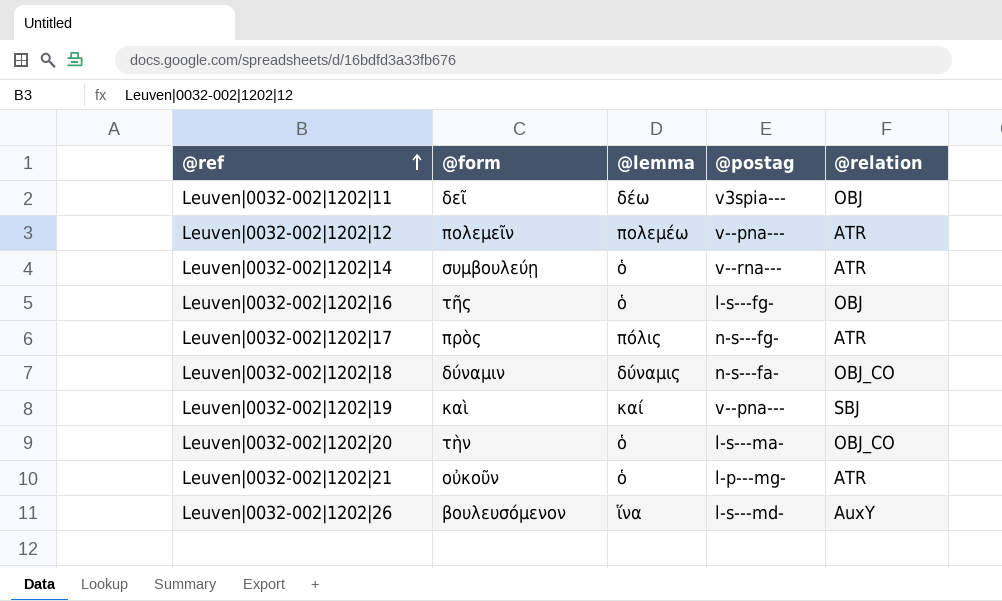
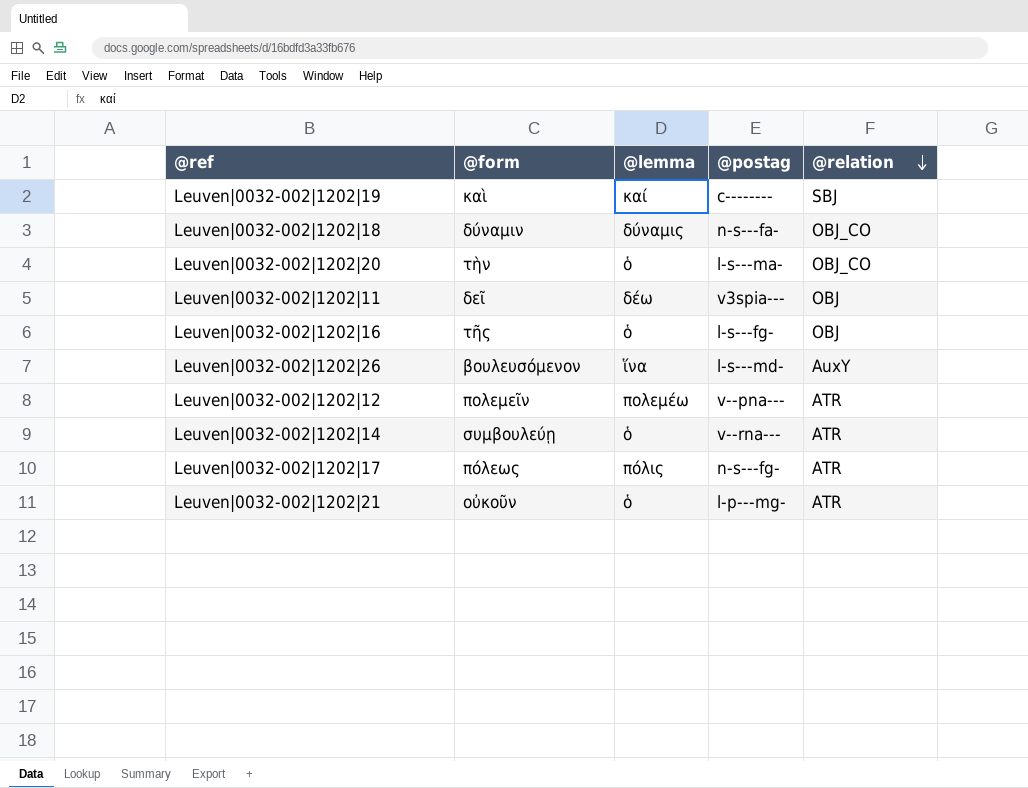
row order: @ref ascending -> @relation descending
Leuven|0032-002|1202|19 | @postag: v--pna--- -> c--------
Leuven|0032-002|1202|17 | @form: πρὸς -> πόλεως

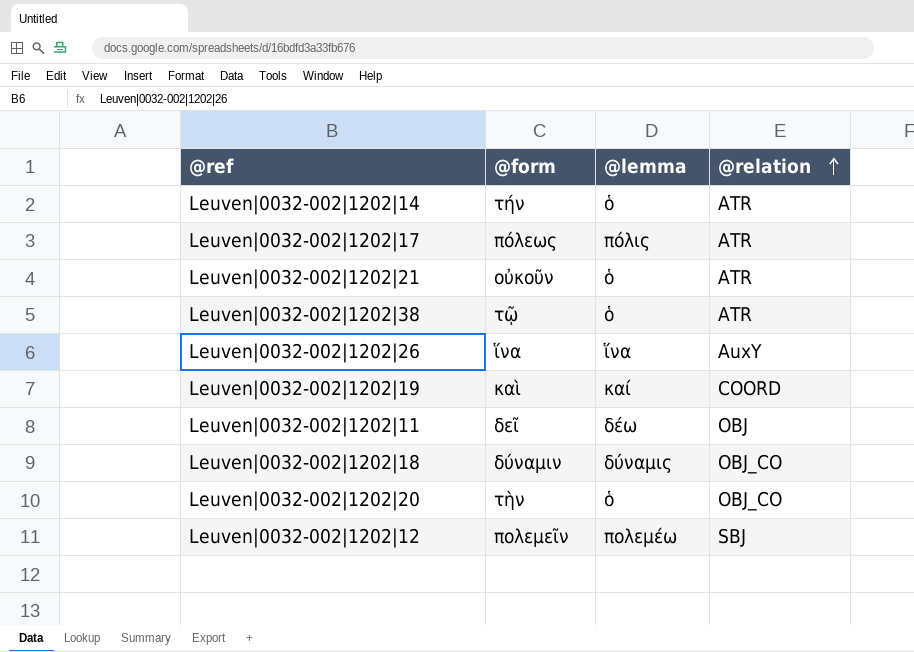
row order: @relation descending -> @relation ascending
column @postag | position: 4 -> none
row Leuven|0032-002|1202|16: τῆς | ὁ | l-s---fg- | OBJ -> none
Leuven|0032-002|1202|14 | @form: συμβουλεύῃ -> τήν
row Leuven|0032-002|1202|38: none -> τῷ | ὁ | ATR
Leuven|0032-002|1202|26 | @form: βουλευσόμενον -> ἵνα
Leuven|0032-002|1202|19 | @relation: SBJ -> COORD
Leuven|0032-002|1202|12 | @relation: ATR -> SBJ

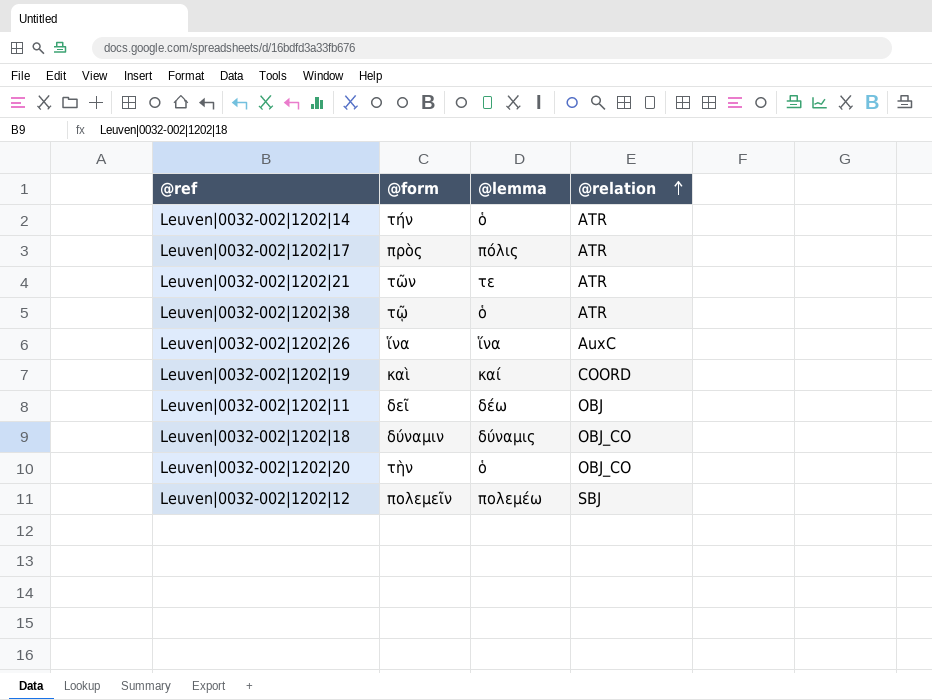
Leuven|0032-002|1202|17 | @form: πόλεως -> πρὸς
Leuven|0032-002|1202|21 | @form: οὐκοῦν -> τῶν
Leuven|0032-002|1202|21 | @lemma: ὁ -> τε
Leuven|0032-002|1202|26 | @relation: AuxY -> AuxC

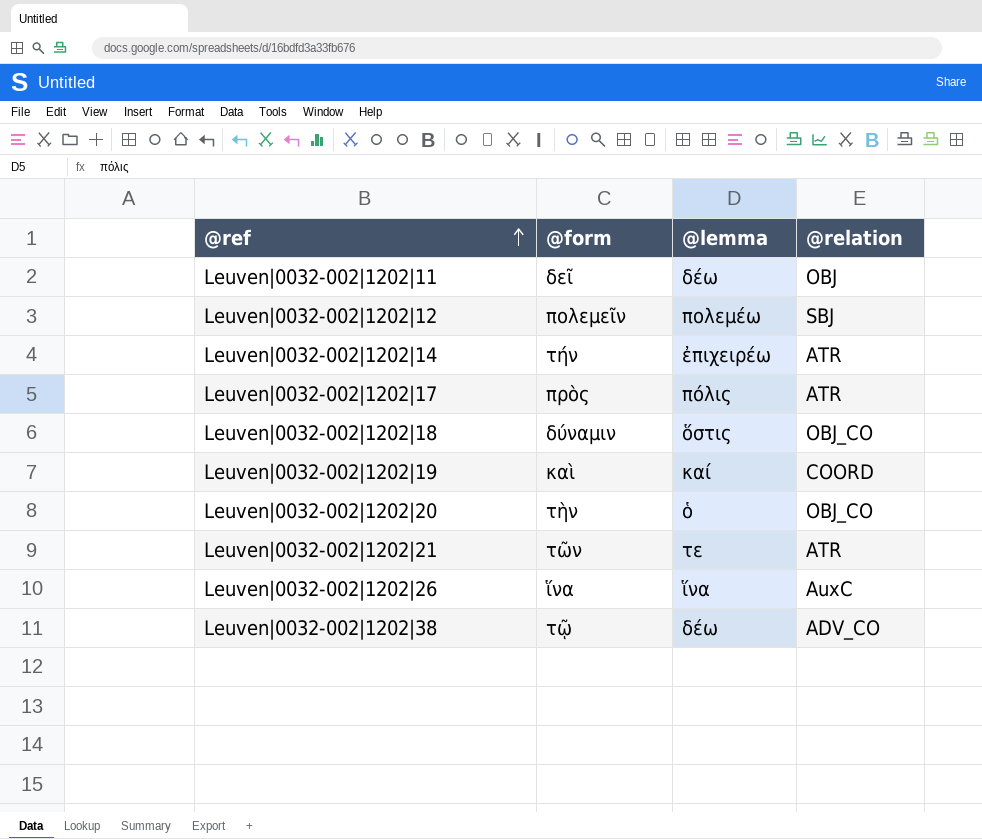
row order: @relation ascending -> @ref ascending
Leuven|0032-002|1202|14 | @lemma: ὁ -> ἐπιχειρέω
Leuven|0032-002|1202|18 | @lemma: δύναμις -> ὅστις
Leuven|0032-002|1202|38 | @lemma: ὁ -> δέω
Leuven|0032-002|1202|38 | @relation: ATR -> ADV_CO

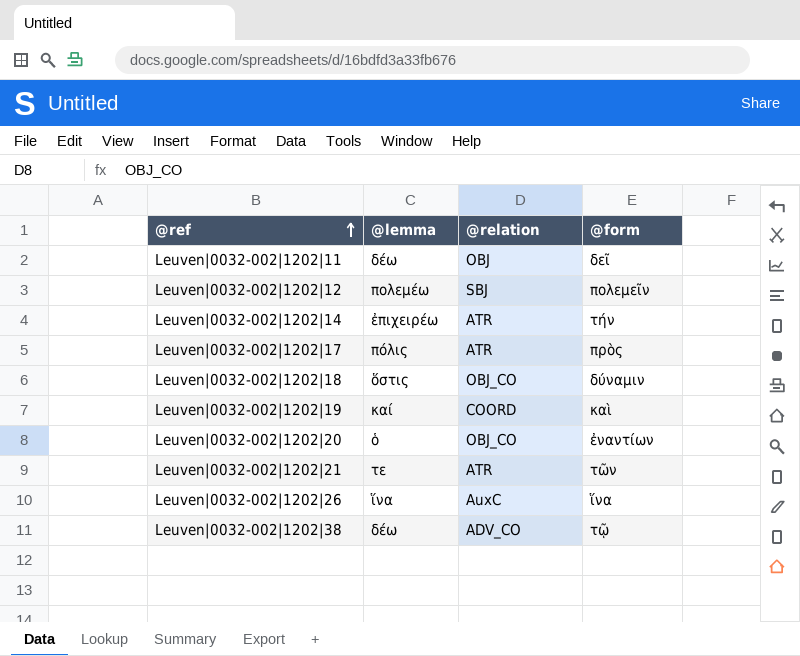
column @form | position: 2 -> 4
Leuven|0032-002|1202|20 | @form: τὴν -> ἐναντίων

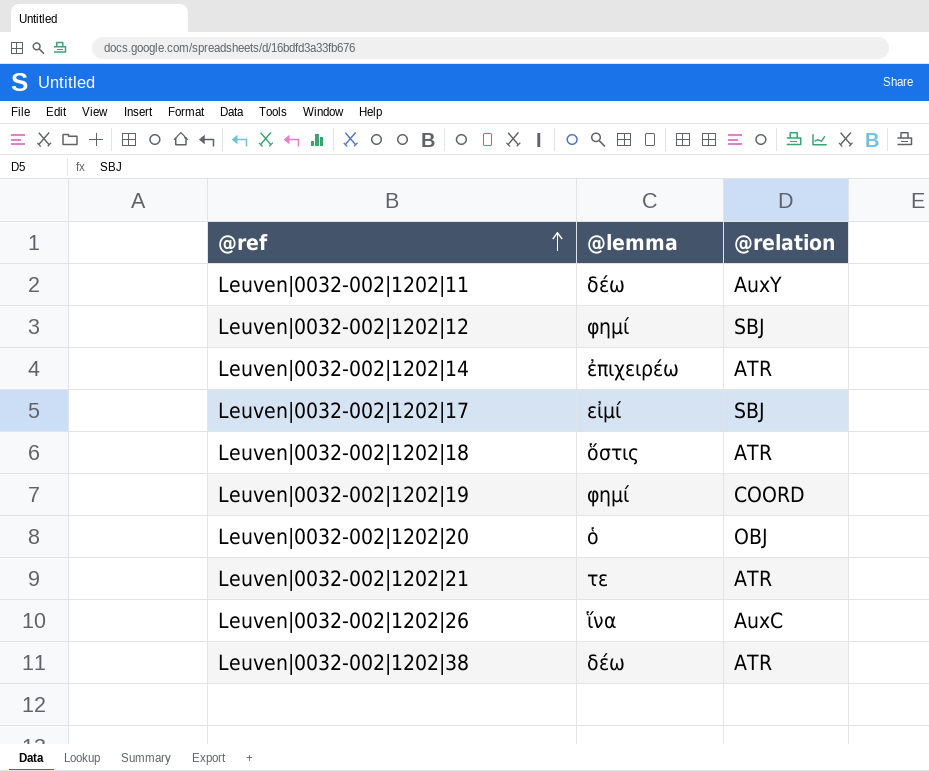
column @form | position: 4 -> none
Leuven|0032-002|1202|11 | @relation: OBJ -> AuxY
Leuven|0032-002|1202|12 | @lemma: πολεμέω -> φημί
Leuven|0032-002|1202|17 | @lemma: πόλις -> εἰμί
Leuven|0032-002|1202|17 | @relation: ATR -> SBJ
Leuven|0032-002|1202|18 | @relation: OBJ_CO -> ATR
Leuven|0032-002|1202|19 | @lemma: καί -> φημί
Leuven|0032-002|1202|20 | @relation: OBJ_CO -> OBJ
Leuven|0032-002|1202|38 | @relation: ADV_CO -> ATR

